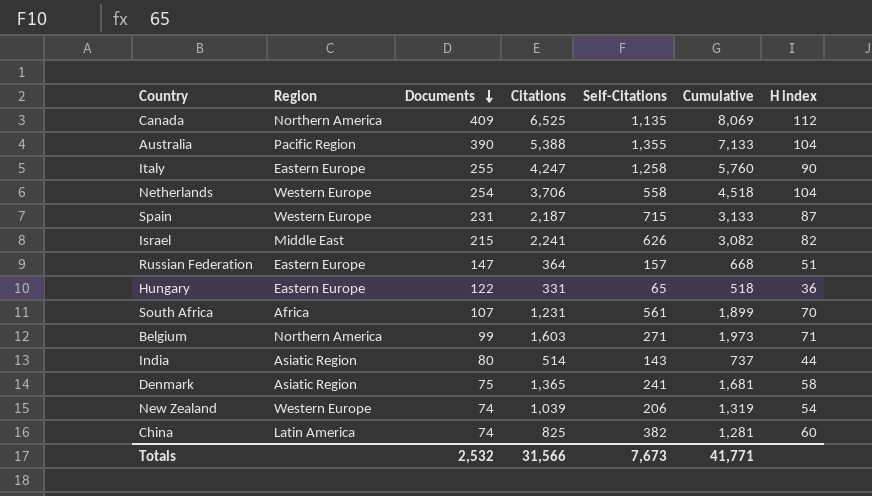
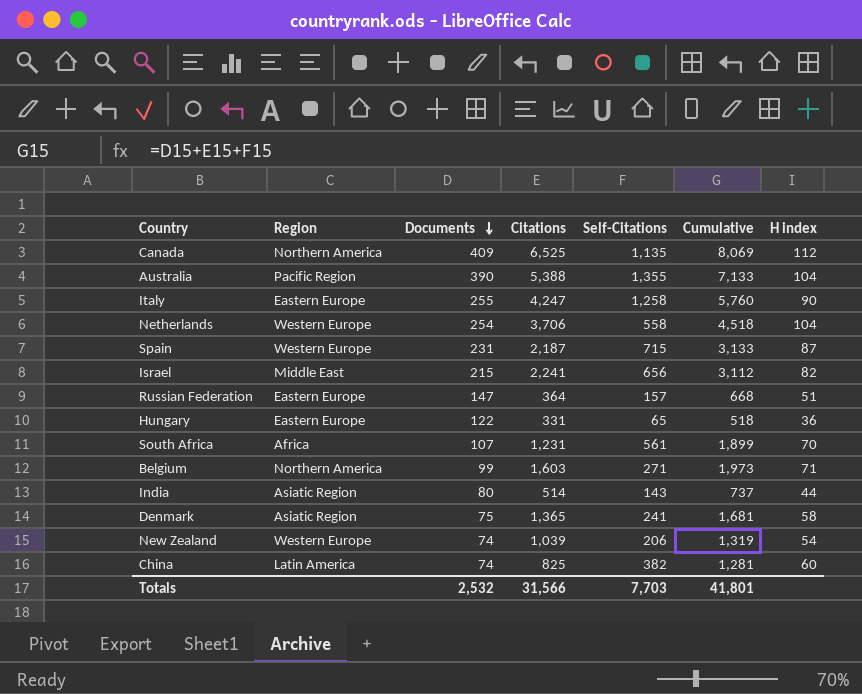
Israel | Self-Citations: 626 -> 656
Israel | Cumulative: 3,082 -> 3,112
Totals | Self-Citations: 7,673 -> 7,703
Totals | Cumulative: 41,771 -> 41,801

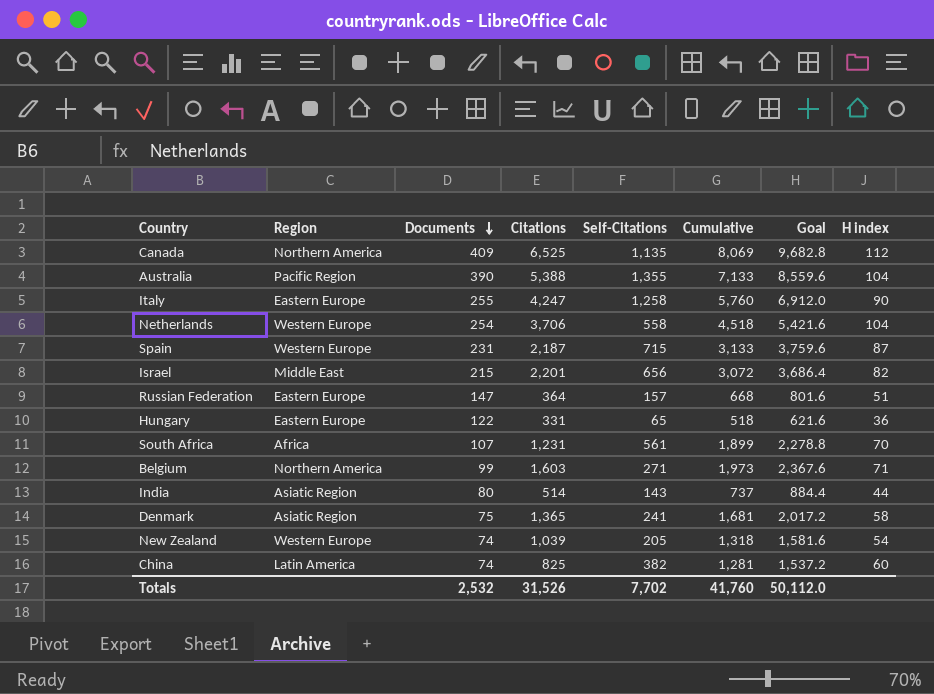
column Goal | formula: none -> [Cumulative] * 1.2
Israel | Citations: 2,241 -> 2,201
Israel | Cumulative: 3,112 -> 3,072
New Zealand | Self-Citations: 206 -> 205
New Zealand | Cumulative: 1,319 -> 1,318
Totals | Citations: 31,566 -> 31,526
Totals | Self-Citations: 7,703 -> 7,702
Totals | Cumulative: 41,801 -> 41,760

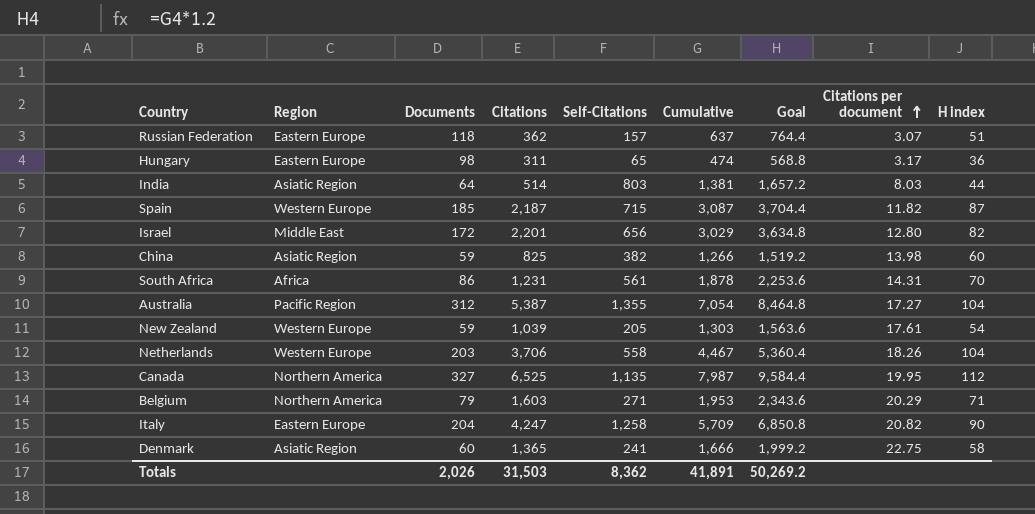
row order: Documents descending -> Citations per document ascending
column Citations per document | formula: none -> [Citations] / [Documents]
Russian Federation | Documents: 147 -> 118
Russian Federation | Citations: 364 -> 362
Russian Federation | Cumulative: 668 -> 637
Russian Federation | Goal: 801.6 -> 764.4
Hungary | Documents: 122 -> 98
Hungary | Citations: 331 -> 311
Hungary | Cumulative: 518 -> 474
Hungary | Goal: 621.6 -> 568.8
India | Documents: 80 -> 64
India | Self-Citations: 143 -> 803
India | Cumulative: 737 -> 1,381
India | Goal: 884.4 -> 1,657.2
Spain | Documents: 231 -> 185
Spain | Cumulative: 3,133 -> 3,087
Spain | Goal: 3,759.6 -> 3,704.4
Israel | Documents: 215 -> 172
Israel | Cumulative: 3,072 -> 3,029
Israel | Goal: 3,686.4 -> 3,634.8
China | Region: Latin America -> Asiatic Region
China | Documents: 74 -> 59
China | Cumulative: 1,281 -> 1,266
China | Goal: 1,537.2 -> 1,519.2
South Africa | Documents: 107 -> 86
South Africa | Cumulative: 1,899 -> 1,878
South Africa | Goal: 2,278.8 -> 2,253.6
Australia | Documents: 390 -> 312
Australia | Citations: 5,388 -> 5,387
Australia | Cumulative: 7,133 -> 7,054
Australia | Goal: 8,559.6 -> 8,464.8
New Zealand | Documents: 74 -> 59
New Zealand | Cumulative: 1,318 -> 1,303
New Zealand | Goal: 1,581.6 -> 1,563.6
Netherlands | Documents: 254 -> 203
Netherlands | Cumulative: 4,518 -> 4,467
Netherlands | Goal: 5,421.6 -> 5,360.4
Canada | Documents: 409 -> 327
Canada | Cumulative: 8,069 -> 7,987
Canada | Goal: 9,682.8 -> 9,584.4
Belgium | Documents: 99 -> 79
Belgium | Cumulative: 1,973 -> 1,953
Belgium | Goal: 2,367.6 -> 2,343.6
Italy | Documents: 255 -> 204
Italy | Cumulative: 5,760 -> 5,709
Italy | Goal: 6,912.0 -> 6,850.8
Denmark | Documents: 75 -> 60
Denmark | Cumulative: 1,681 -> 1,666
Denmark | Goal: 2,017.2 -> 1,999.2
Totals | Documents: 2,532 -> 2,026
Totals | Citations: 31,526 -> 31,503
Totals | Self-Citations: 7,702 -> 8,362
Totals | Cumulative: 41,760 -> 41,891
Totals | Goal: 50,112.0 -> 50,269.2

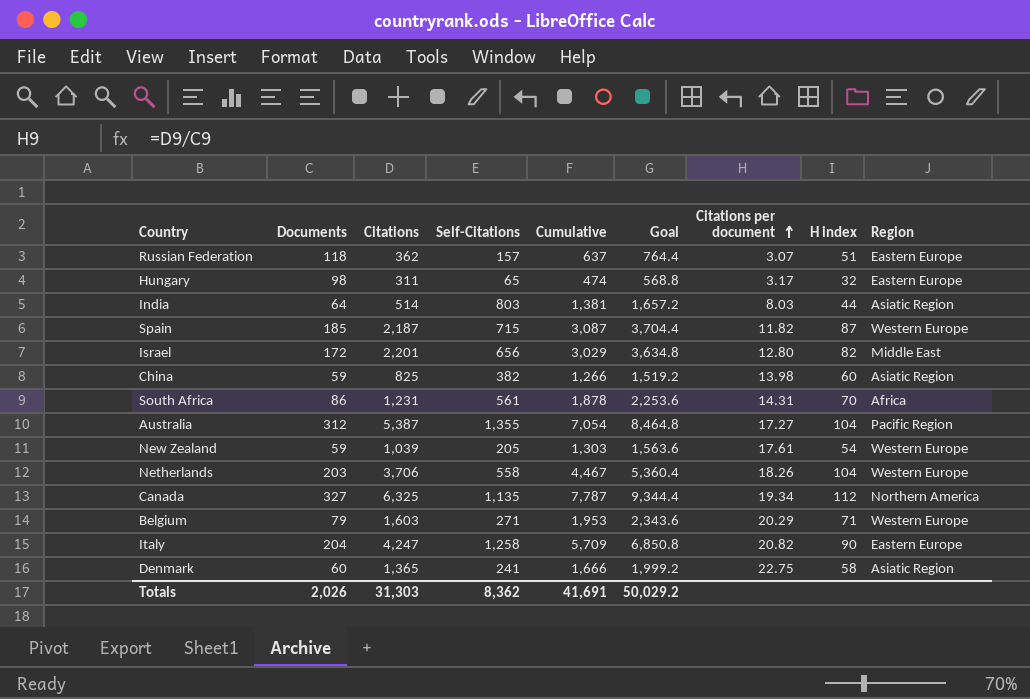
column Region | position: 2 -> 9
Hungary | H index: 36 -> 32
Canada | Citations: 6,525 -> 6,325
Canada | Cumulative: 7,987 -> 7,787
Canada | Goal: 9,584.4 -> 9,344.4
Canada | Citations per document: 19.95 -> 19.34
Belgium | Region: Northern America -> Western Europe
Totals | Citations: 31,503 -> 31,303
Totals | Cumulative: 41,891 -> 41,691
Totals | Goal: 50,269.2 -> 50,029.2

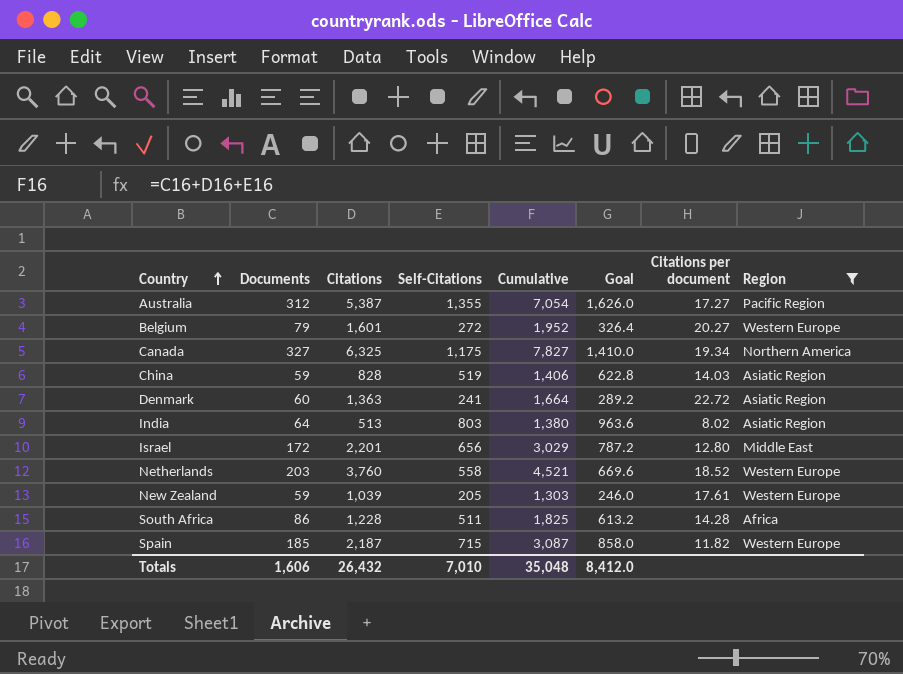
filter: none -> Region != Eastern Europe
row order: Citations per document ascending -> Country ascending
column H index | position: 8 -> none
column Goal | formula: [Cumulative] * 1.2 -> [Self-Citations] * 1.2
Belgium | Citations: 1,603 -> 1,601
Belgium | Self-Citations: 271 -> 272
Belgium | Cumulative: 1,953 -> 1,952
Belgium | Citations per document: 20.29 -> 20.27
Canada | Self-Citations: 1,135 -> 1,175
Canada | Cumulative: 7,787 -> 7,827
China | Citations: 825 -> 828
China | Self-Citations: 382 -> 519
China | Cumulative: 1,266 -> 1,406
China | Citations per document: 13.98 -> 14.03
Denmark | Citations: 1,365 -> 1,363
Denmark | Cumulative: 1,666 -> 1,664
Denmark | Citations per document: 22.75 -> 22.72
India | Citations: 514 -> 513
India | Cumulative: 1,381 -> 1,380
India | Citations per document: 8.03 -> 8.02
Netherlands | Citations: 3,706 -> 3,760
Netherlands | Cumulative: 4,467 -> 4,521
Netherlands | Citations per document: 18.26 -> 18.52
South Africa | Citations: 1,231 -> 1,228
South Africa | Self-Citations: 561 -> 511
South Africa | Cumulative: 1,878 -> 1,825
South Africa | Citations per document: 14.31 -> 14.28
Totals | Documents: 2,026 -> 1,606
Totals | Citations: 31,303 -> 26,432
Totals | Self-Citations: 8,362 -> 7,010
Totals | Cumulative: 41,691 -> 35,048
Totals | Goal: 50,029.2 -> 8,412.0

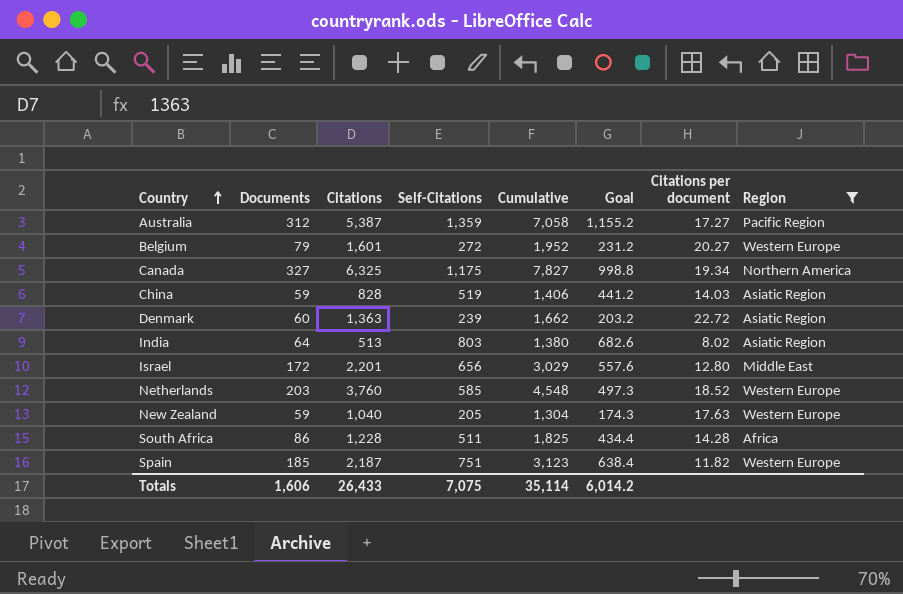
column Goal | formula: [Self-Citations] * 1.2 -> [Self-Citations] * 0.85
Australia | Self-Citations: 1,355 -> 1,359
Australia | Cumulative: 7,054 -> 7,058
Denmark | Self-Citations: 241 -> 239
Denmark | Cumulative: 1,664 -> 1,662
Netherlands | Self-Citations: 558 -> 585
Netherlands | Cumulative: 4,521 -> 4,548
New Zealand | Citations: 1,039 -> 1,040
New Zealand | Cumulative: 1,303 -> 1,304
New Zealand | Citations per document: 17.61 -> 17.63
Spain | Self-Citations: 715 -> 751
Spain | Cumulative: 3,087 -> 3,123
Totals | Citations: 26,432 -> 26,433
Totals | Self-Citations: 7,010 -> 7,075
Totals | Cumulative: 35,048 -> 35,114
Totals | Goal: 8,412.0 -> 6,014.2

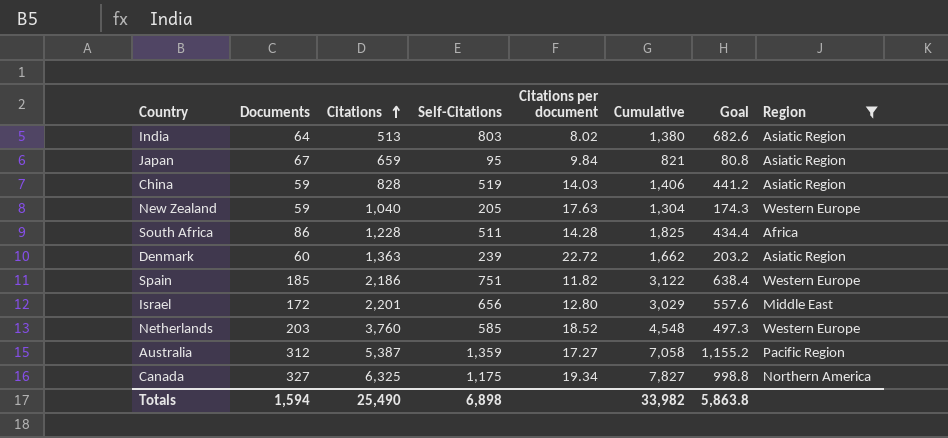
row order: Country ascending -> Citations ascending
column Citations per document | position: 7 -> 5
row Belgium: 79 | 1,601 | 272 | 1,952 | 231.2 | 20.27 | Western Europe -> none
row Japan: none -> 67 | 659 | 95 | 9.84 | 821 | 80.8 | Asiatic Region
Spain | Citations: 2,187 -> 2,186
Spain | Cumulative: 3,123 -> 3,122
Totals | Documents: 1,606 -> 1,594
Totals | Citations: 26,433 -> 25,490
Totals | Self-Citations: 7,075 -> 6,898
Totals | Cumulative: 35,114 -> 33,982
Totals | Goal: 6,014.2 -> 5,863.8

